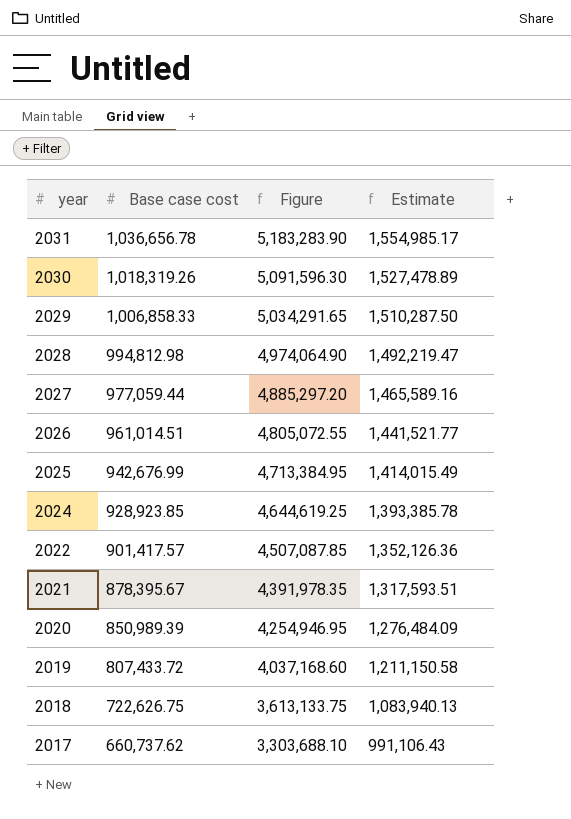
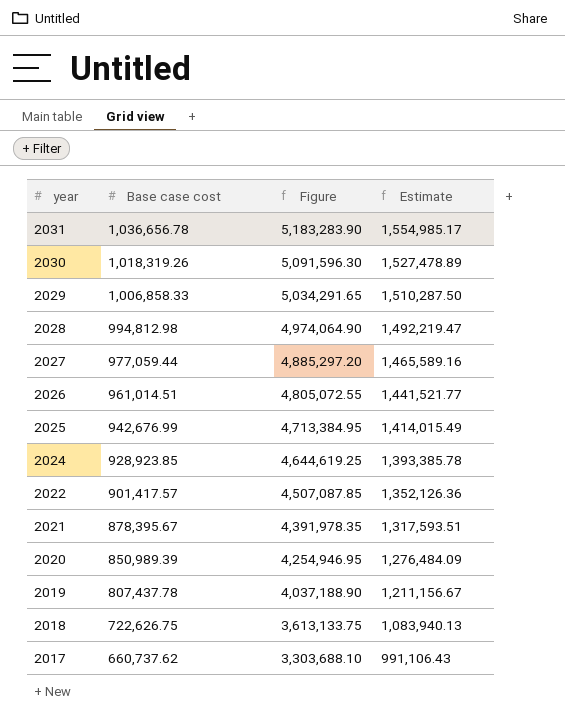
2019 | Base case cost: 807,433.72 -> 807,437.78
2019 | Figure: 4,037,168.60 -> 4,037,188.90
2019 | Estimate: 1,211,150.58 -> 1,211,156.67

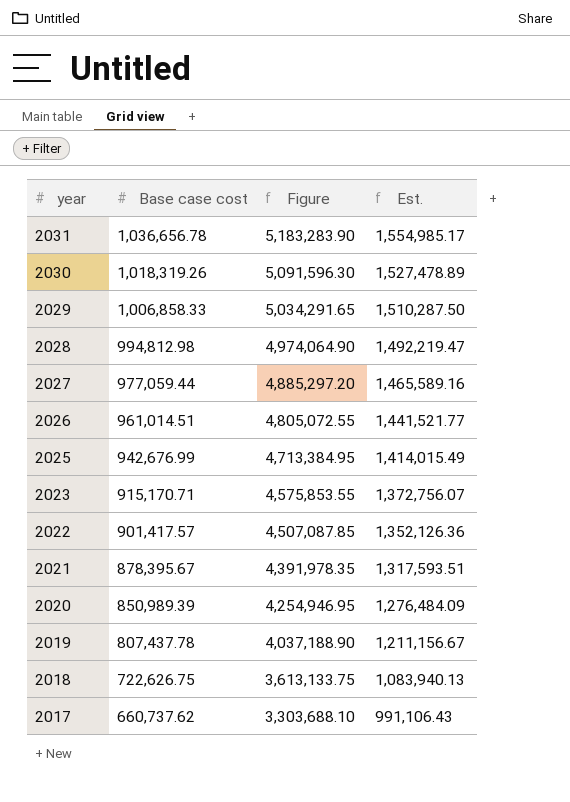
column name: Estimate -> Est.
row 2024: 928,923.85 | 4,644,619.25 | 1,393,385.78 -> none
row 2023: none -> 915,170.71 | 4,575,853.55 | 1,372,756.07

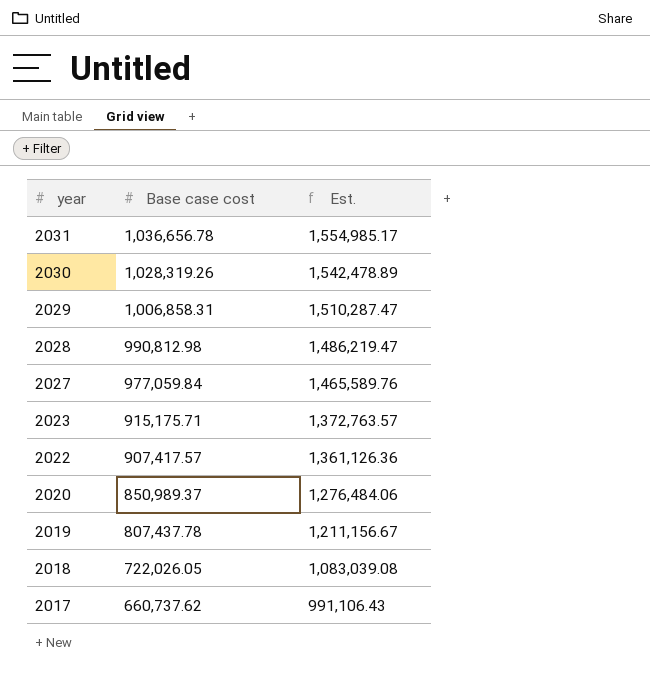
column Figure | formula: [Base case cost] * 5 -> none
row 2026: 961,014.51 | 4,805,072.55 | 1,441,521.77 -> none
row 2025: 942,676.99 | 4,713,384.95 | 1,414,015.49 -> none
row 2021: 878,395.67 | 4,391,978.35 | 1,317,593.51 -> none
2030 | Base case cost: 1,018,319.26 -> 1,028,319.26
2030 | Est.: 1,527,478.89 -> 1,542,478.89
2029 | Base case cost: 1,006,858.33 -> 1,006,858.31
2029 | Est.: 1,510,287.50 -> 1,510,287.47
2028 | Base case cost: 994,812.98 -> 990,812.98
2028 | Est.: 1,492,219.47 -> 1,486,219.47
2027 | Base case cost: 977,059.44 -> 977,059.84
2027 | Est.: 1,465,589.16 -> 1,465,589.76
2023 | Base case cost: 915,170.71 -> 915,175.71
2023 | Est.: 1,372,756.07 -> 1,372,763.57
2022 | Base case cost: 901,417.57 -> 907,417.57
2022 | Est.: 1,352,126.36 -> 1,361,126.36
2020 | Base case cost: 850,989.39 -> 850,989.37
2020 | Est.: 1,276,484.09 -> 1,276,484.06
2018 | Base case cost: 722,626.75 -> 722,026.05
2018 | Est.: 1,083,940.13 -> 1,083,039.08

